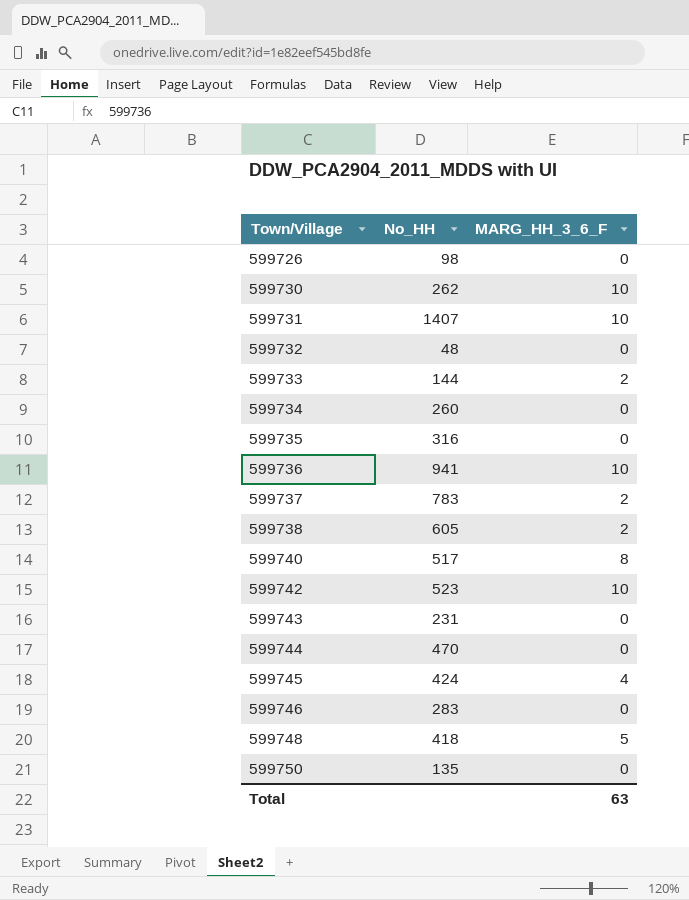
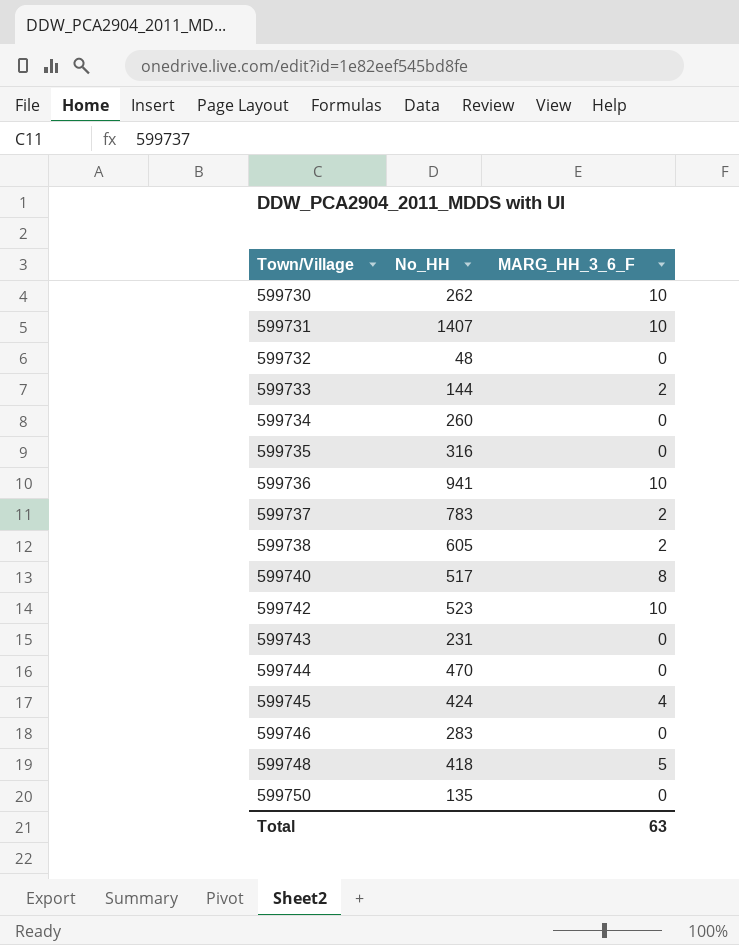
row 599726: 98 | 0 -> none

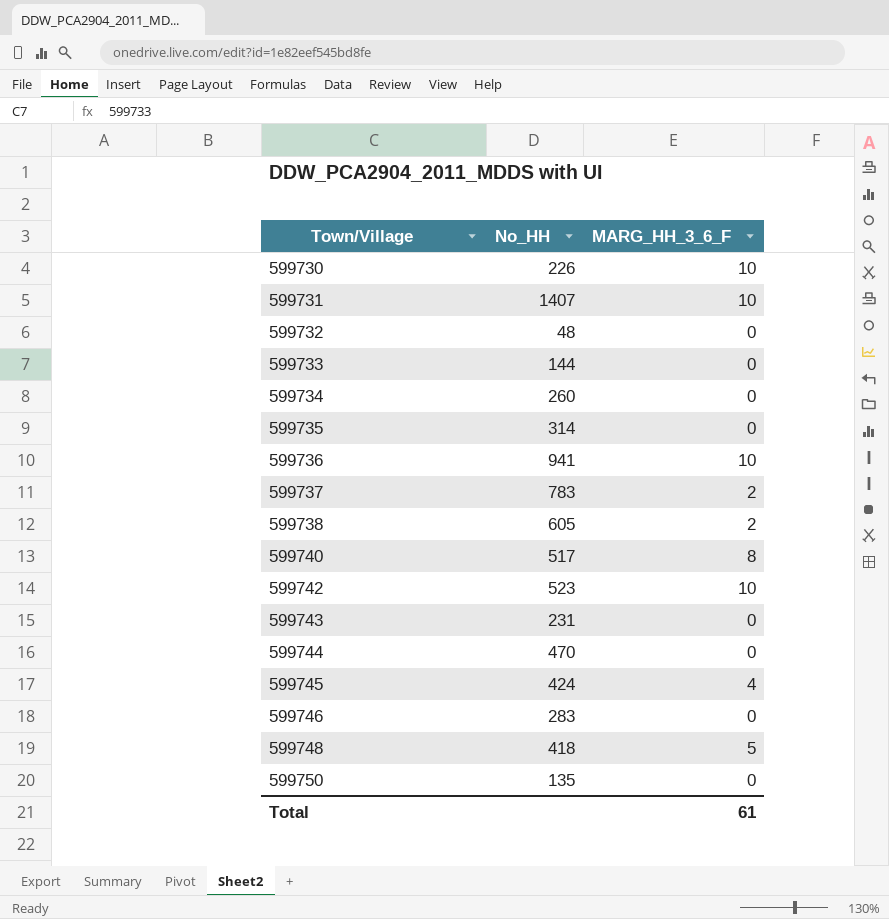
599730 | No_HH: 262 -> 226
599733 | MARG_HH_3_6_F: 2 -> 0
599735 | No_HH: 316 -> 314
Total | MARG_HH_3_6_F: 63 -> 61

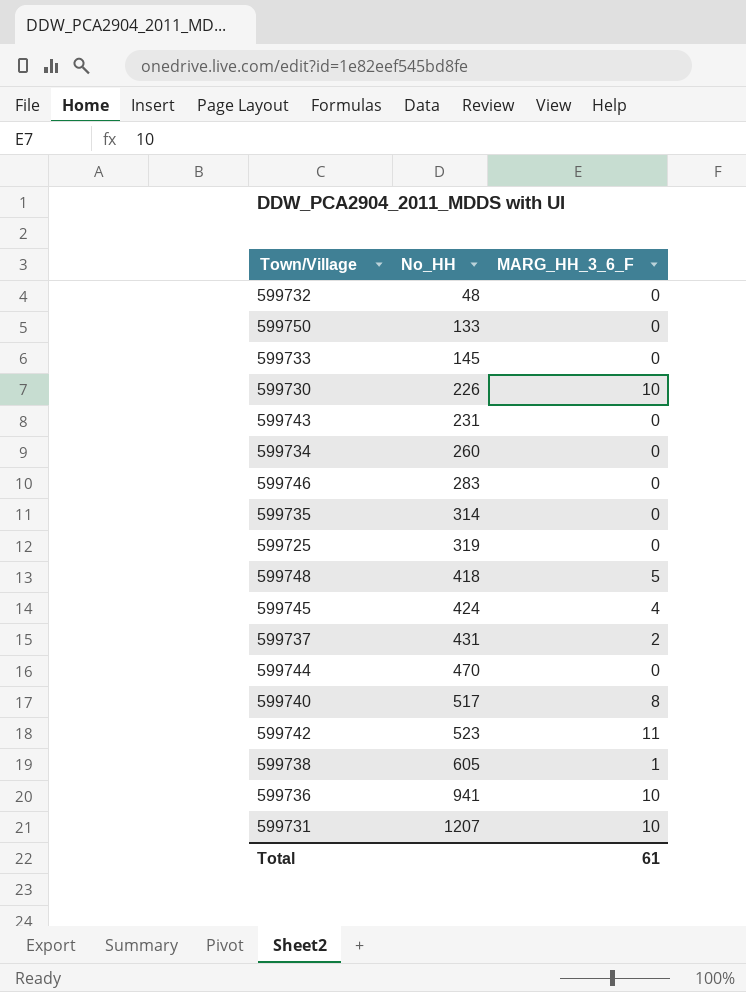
row order: Town/Village ascending -> No_HH ascending
599750 | No_HH: 135 -> 133
599733 | No_HH: 144 -> 145
row 599725: none -> 319 | 0
599737 | No_HH: 783 -> 431
599742 | MARG_HH_3_6_F: 10 -> 11
599738 | MARG_HH_3_6_F: 2 -> 1
599731 | No_HH: 1407 -> 1207

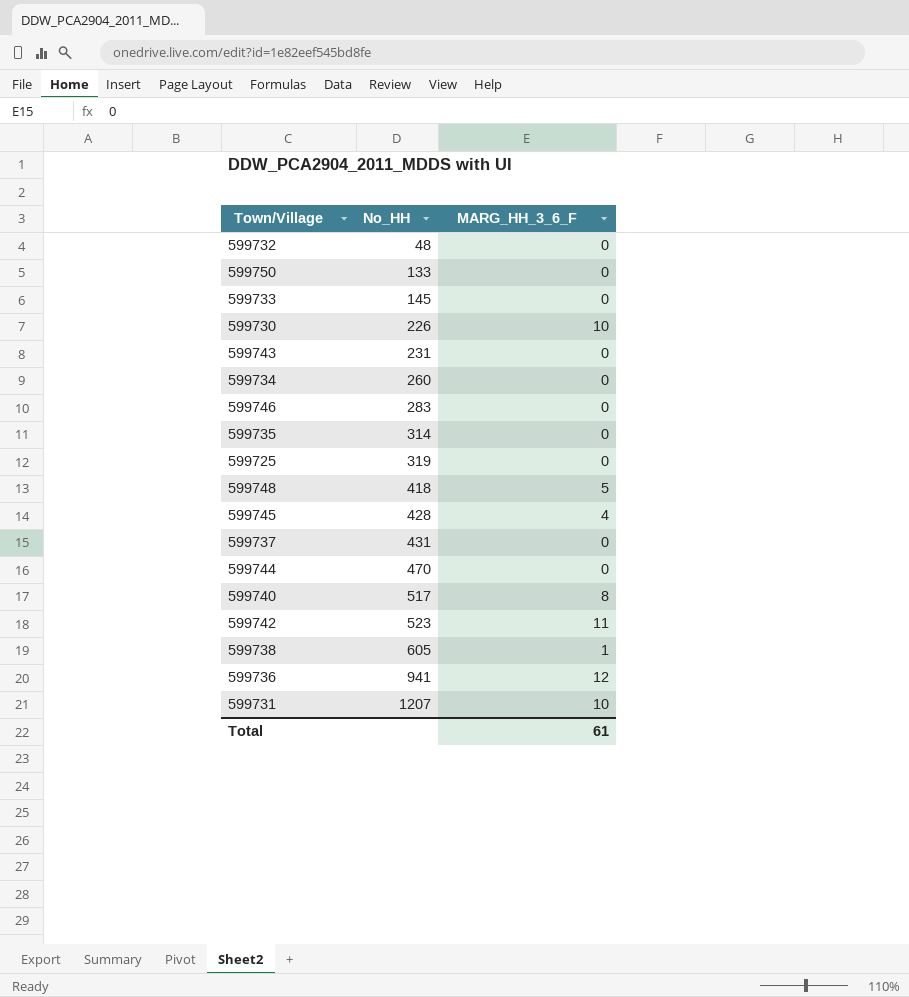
599745 | No_HH: 424 -> 428
599737 | MARG_HH_3_6_F: 2 -> 0
599736 | MARG_HH_3_6_F: 10 -> 12

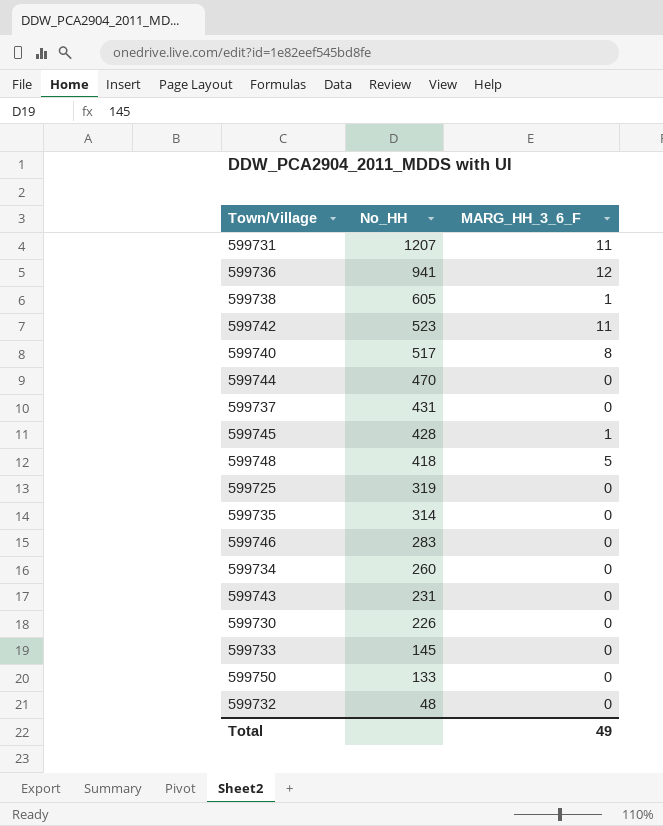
row order: No_HH ascending -> No_HH descending
599731 | MARG_HH_3_6_F: 10 -> 11
599745 | MARG_HH_3_6_F: 4 -> 1
599730 | MARG_HH_3_6_F: 10 -> 0
Total | MARG_HH_3_6_F: 61 -> 49

